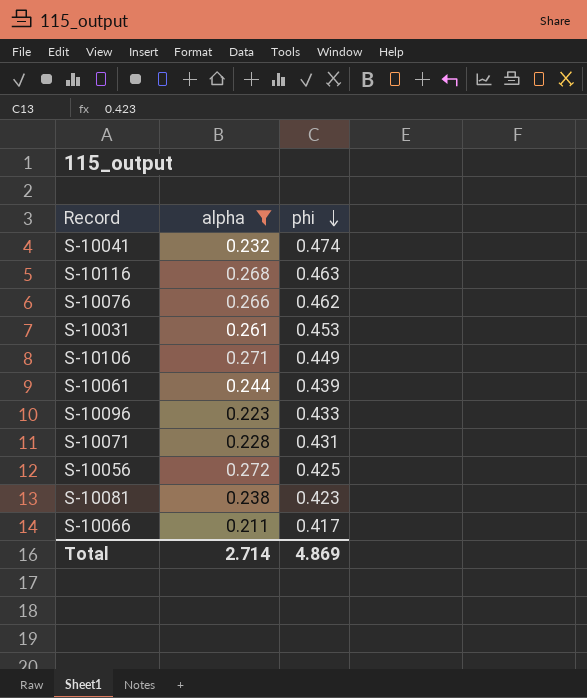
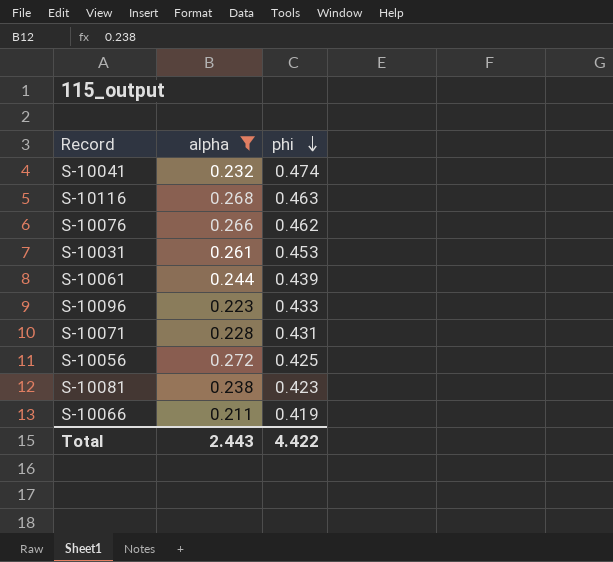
row S-10106: 0.271 | 0.449 -> none
S-10066 | phi: 0.417 -> 0.419
Total | alpha: 2.714 -> 2.443
Total | phi: 4.869 -> 4.422

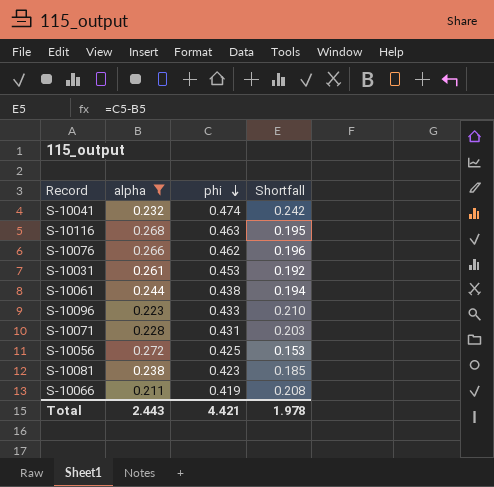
column Shortfall | formula: none -> [phi] - [alpha]
S-10061 | phi: 0.439 -> 0.438
Total | phi: 4.422 -> 4.421

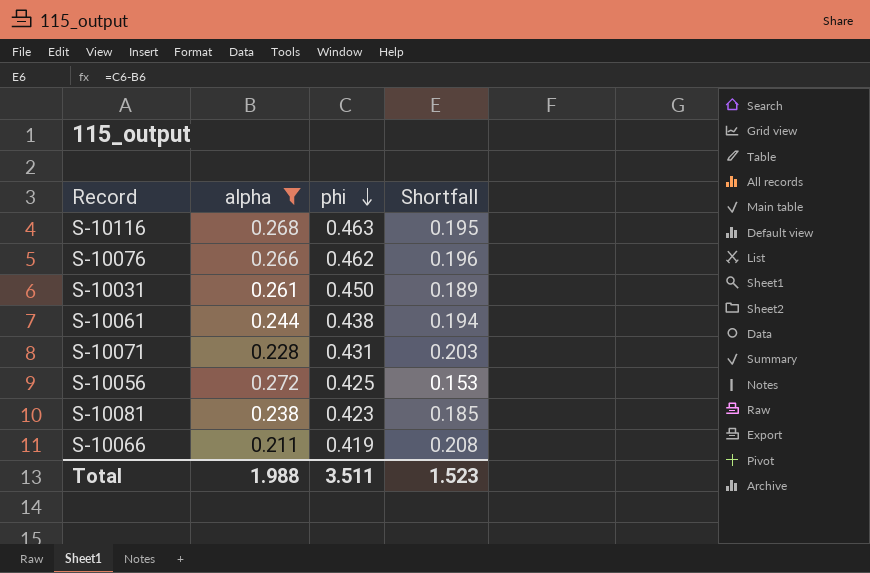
row S-10041: 0.232 | 0.474 | 0.242 -> none
row S-10096: 0.223 | 0.433 | 0.210 -> none
S-10031 | phi: 0.453 -> 0.450
S-10031 | Shortfall: 0.192 -> 0.189
Total | alpha: 2.443 -> 1.988
Total | phi: 4.421 -> 3.511
Total | Shortfall: 1.978 -> 1.523

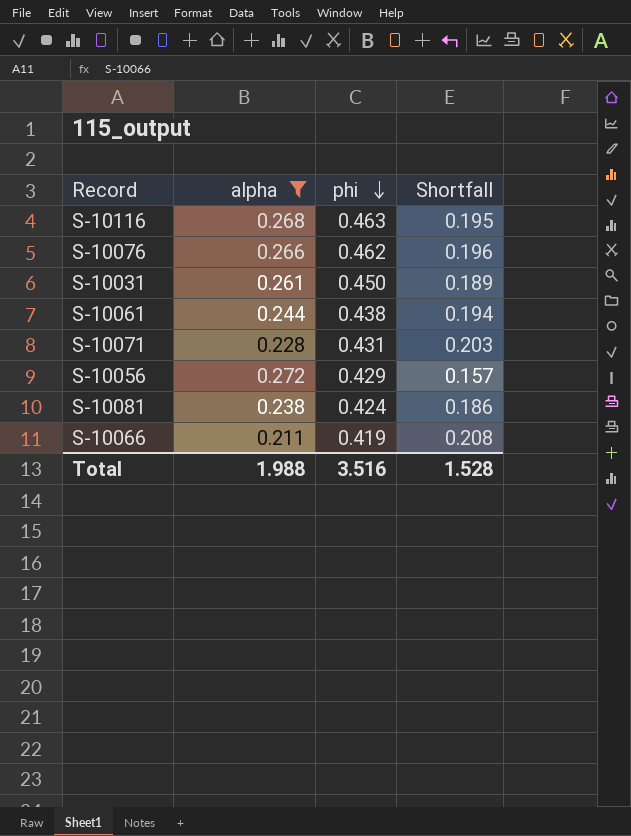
S-10056 | phi: 0.425 -> 0.429
S-10056 | Shortfall: 0.153 -> 0.157
S-10081 | phi: 0.423 -> 0.424
S-10081 | Shortfall: 0.185 -> 0.186
Total | phi: 3.511 -> 3.516
Total | Shortfall: 1.523 -> 1.528

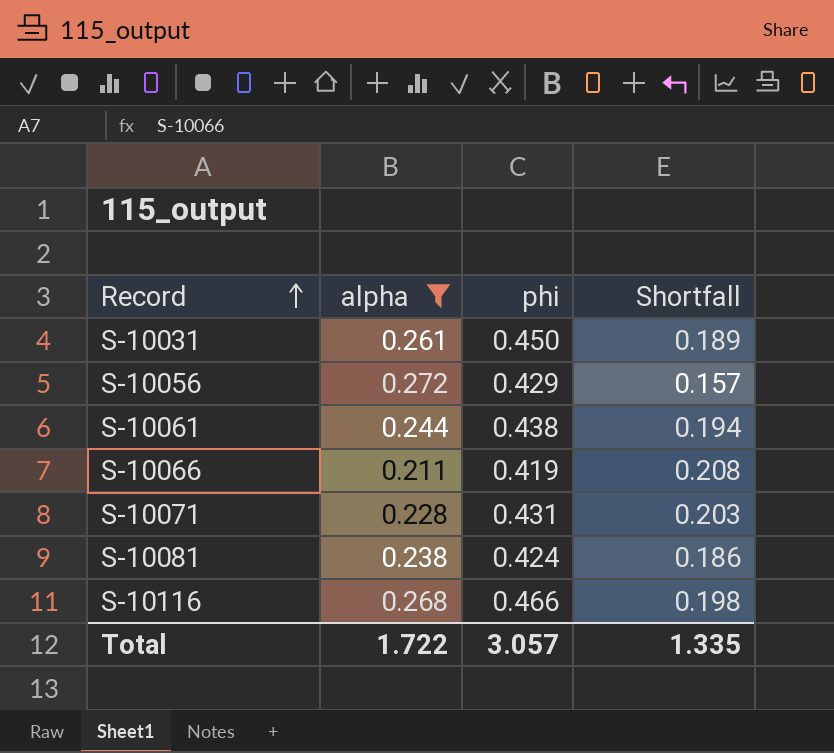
row order: phi descending -> Record ascending
row S-10076: 0.266 | 0.462 | 0.196 -> none
S-10116 | phi: 0.463 -> 0.466
S-10116 | Shortfall: 0.195 -> 0.198
Total | alpha: 1.988 -> 1.722
Total | phi: 3.516 -> 3.057
Total | Shortfall: 1.528 -> 1.335

